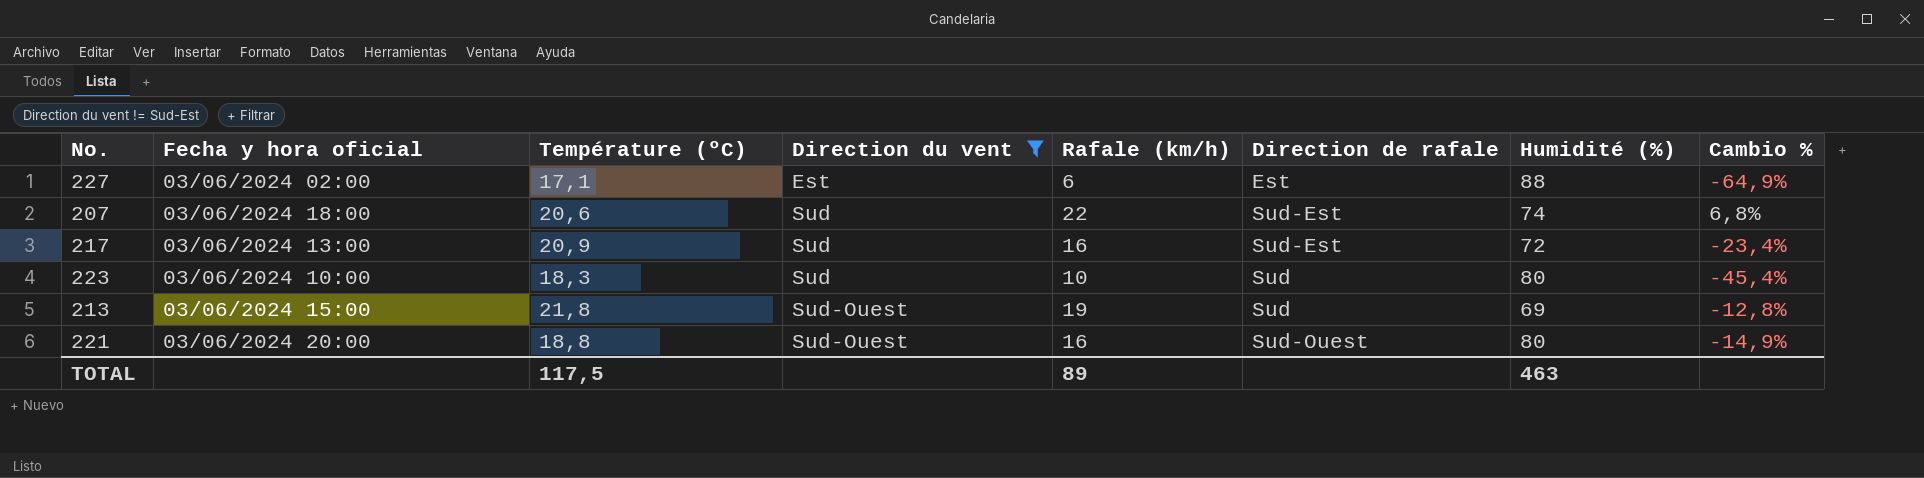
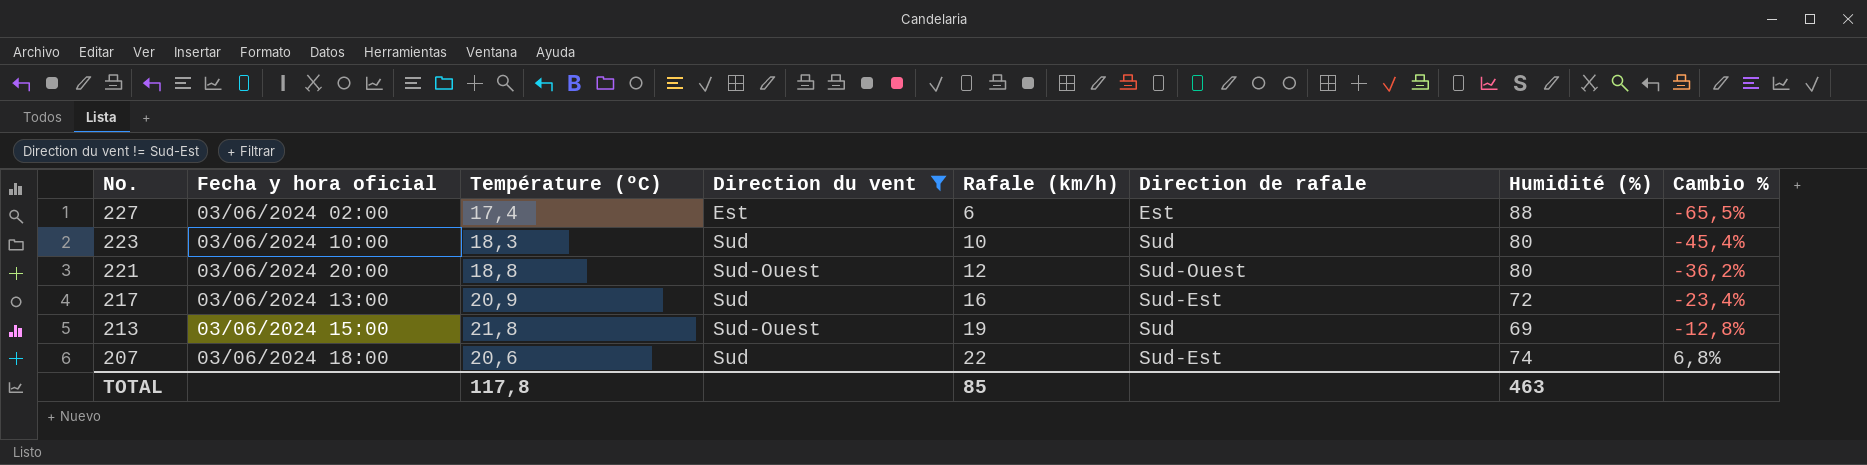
row order: Direction du vent ascending -> No. descending
227 | Température (ºC): 17,1 -> 17,4
227 | Cambio %: -64,9% -> -65,5%
221 | Rafale (km/h): 16 -> 12
221 | Cambio %: -14,9% -> -36,2%
TOTAL | Température (ºC): 117,5 -> 117,8
TOTAL | Rafale (km/h): 89 -> 85

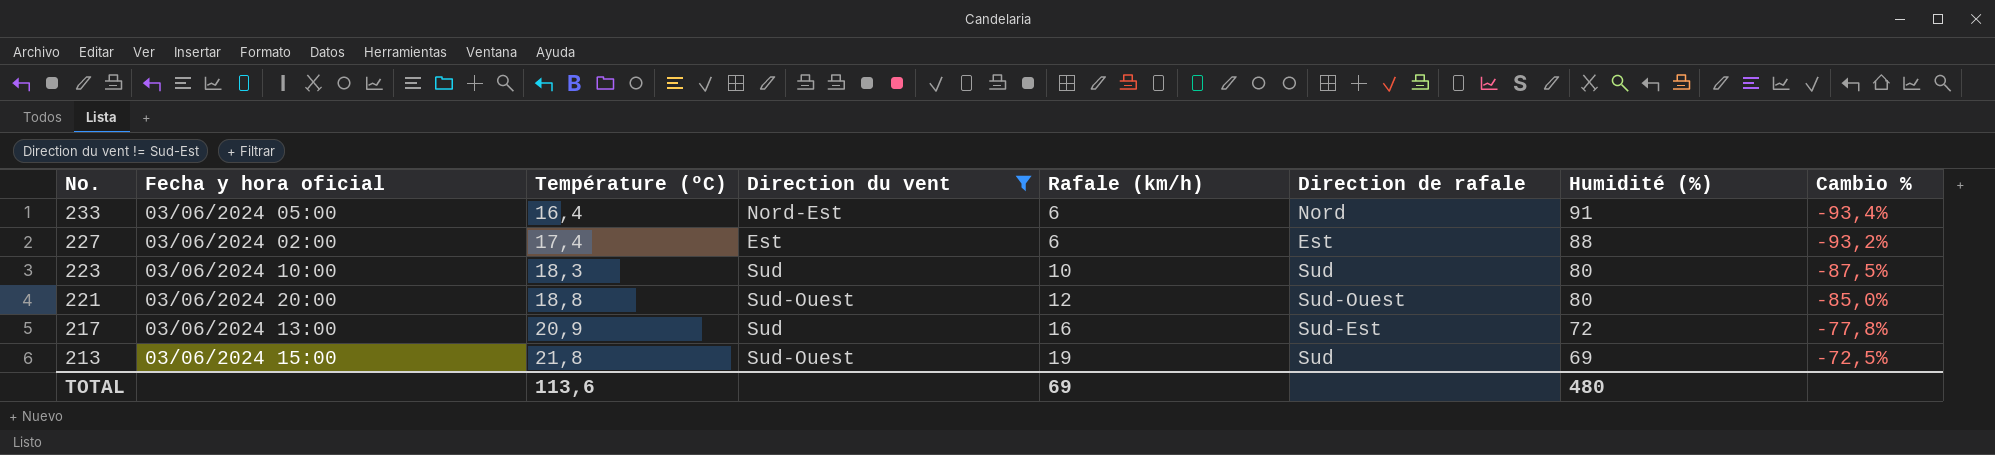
column Cambio % | formula: ([Rafale (km/h)] - [Température (ºC)]) / [Température (ºC)] -> ([Rafale (km/h)] - [Humidité (%)]) / [Humidité (%)]
row 207: 03/06/2024 18:00 | 20,6 | Sud | 22 | Sud-Est | 74 | 6,8% -> none
row 233: none -> 03/06/2024 05:00 | 16,4 | Nord-Est | 6 | Nord | 91 | -93,4%
TOTAL | Température (ºC): 117,8 -> 113,6
TOTAL | Rafale (km/h): 85 -> 69
TOTAL | Humidité (%): 463 -> 480

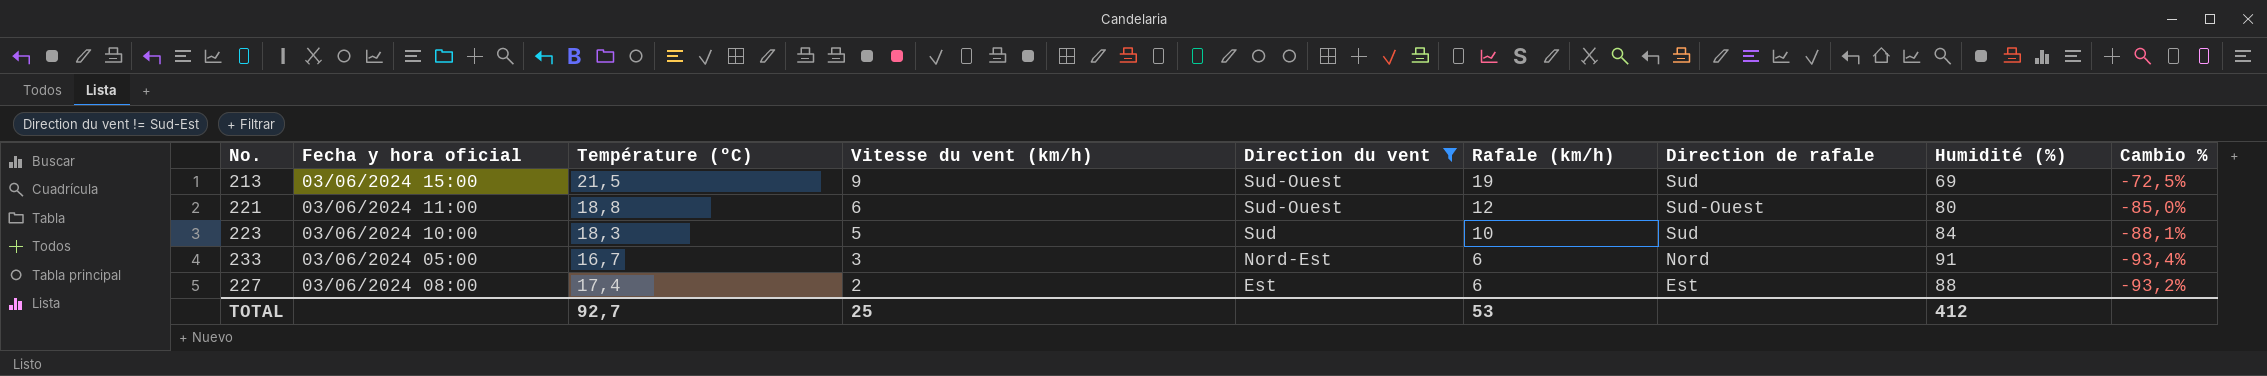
row order: No. descending -> Vitesse du vent (km/h) descending
column Vitesse du vent (km/h) | position: none -> 4
row 217: 03/06/2024 13:00 | 20,9 | Sud | 16 | Sud-Est | 72 | -77,8% -> none
213 | Température (ºC): 21,8 -> 21,5
221 | Fecha y hora oficial: 03/06/2024 20:00 -> 03/06/2024 11:00
223 | Humidité (%): 80 -> 84
223 | Cambio %: -87,5% -> -88,1%
233 | Température (ºC): 16,4 -> 16,7
227 | Fecha y hora oficial: 03/06/2024 02:00 -> 03/06/2024 08:00
TOTAL | Température (ºC): 113,6 -> 92,7
TOTAL | Rafale (km/h): 69 -> 53
TOTAL | Humidité (%): 480 -> 412

